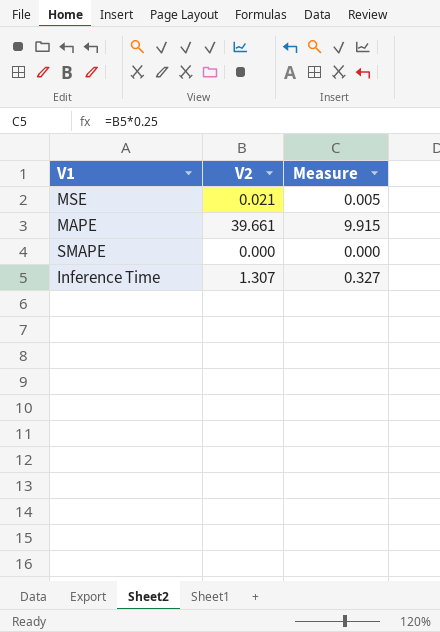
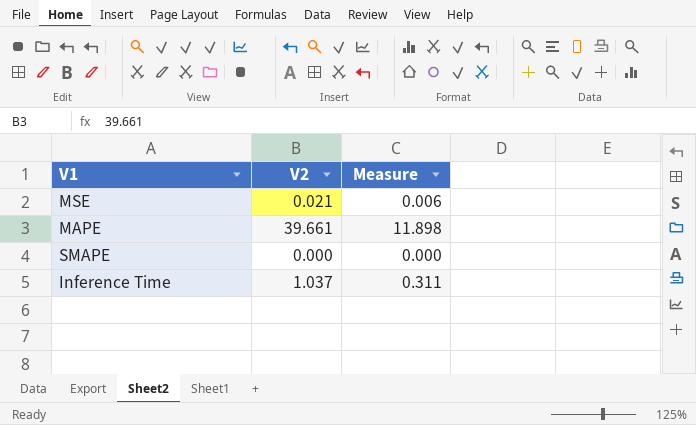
column Measure | formula: [V2] * 0.25 -> [V2] * 0.3
Inference Time | V2: 1.307 -> 1.037

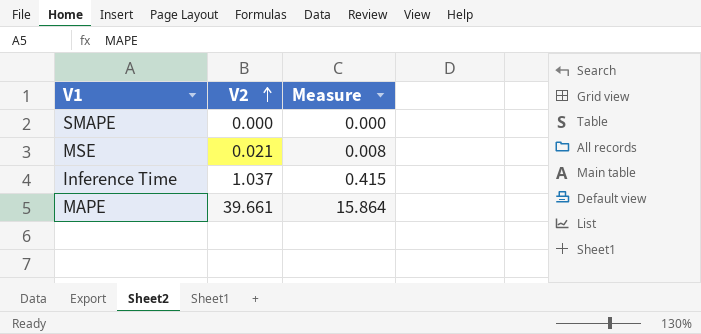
row order: none -> V2 ascending
column Measure | formula: [V2] * 0.3 -> [V2] * 0.4

